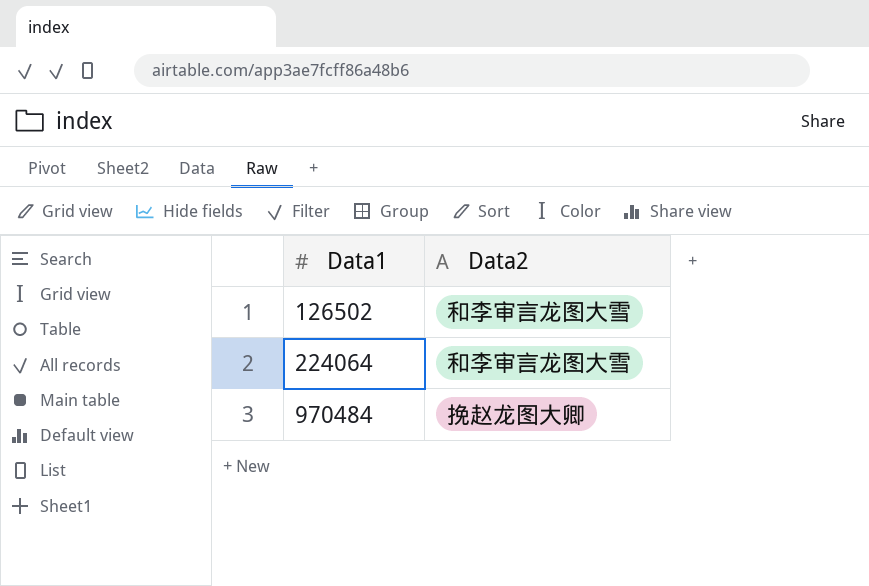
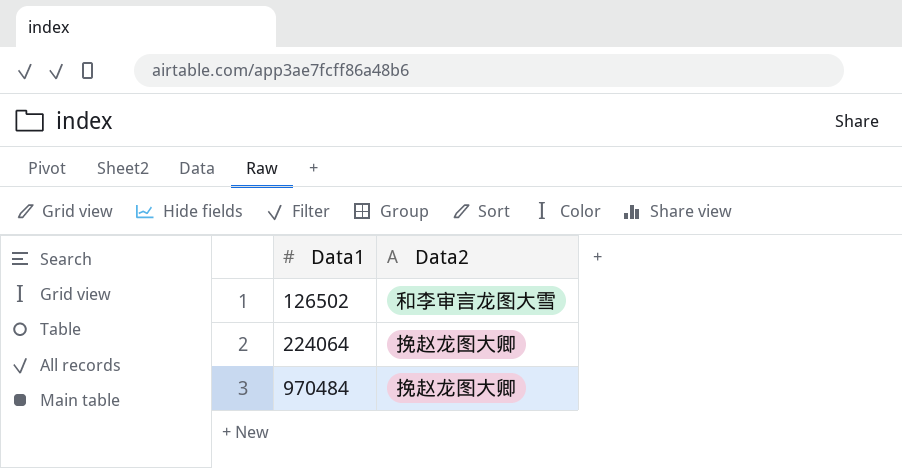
224064 | Data2: 和李审言龙图大雪 -> 挽赵龙图大卿

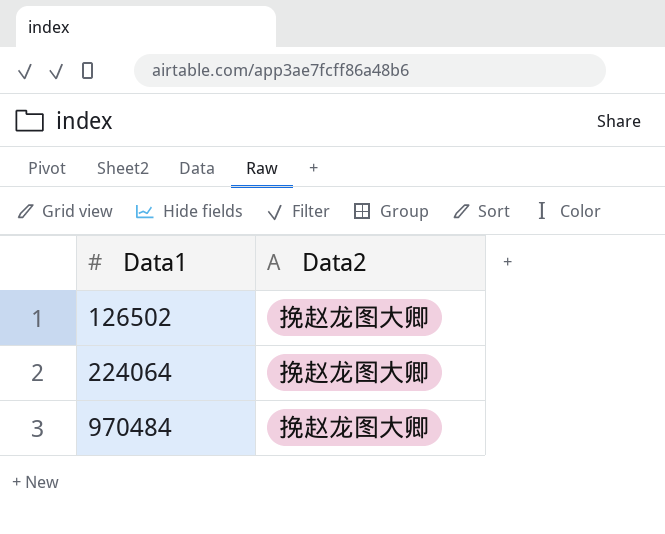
126502 | Data2: 和李审言龙图大雪 -> 挽赵龙图大卿

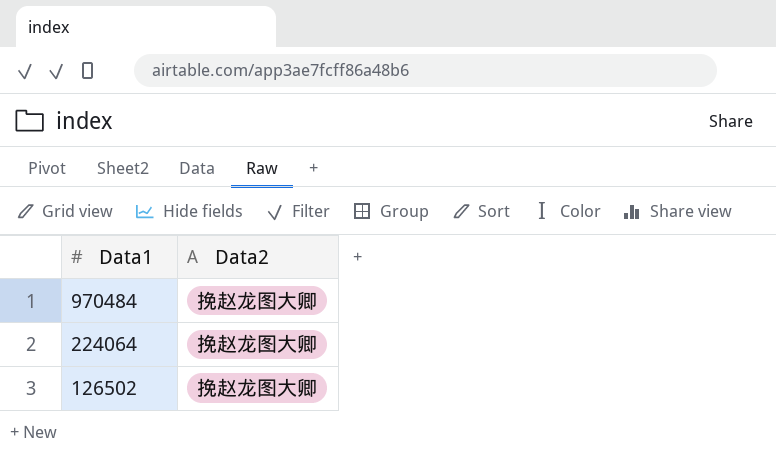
row order: Data1 ascending -> Data1 descending

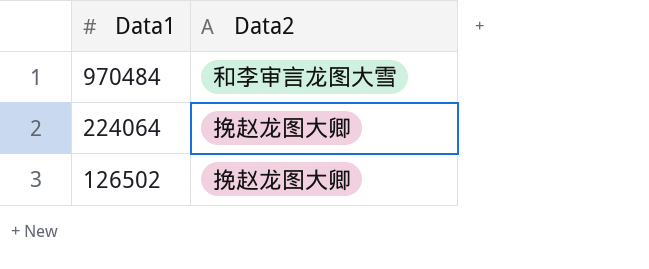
970484 | Data2: 挽赵龙图大卿 -> 和李审言龙图大雪

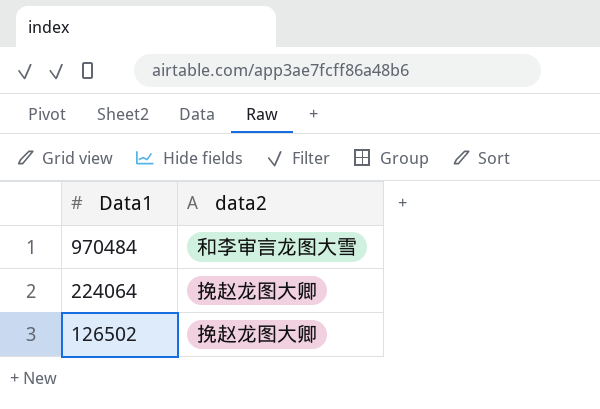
column name: Data2 -> data2

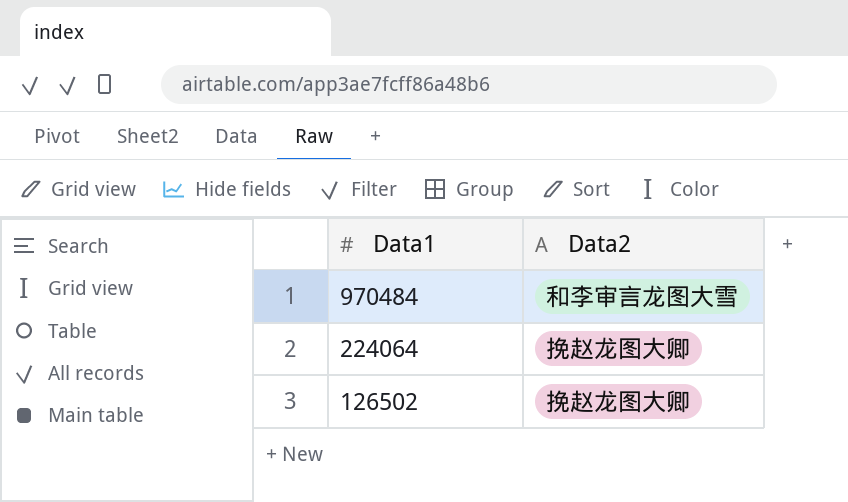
column name: data2 -> Data2

